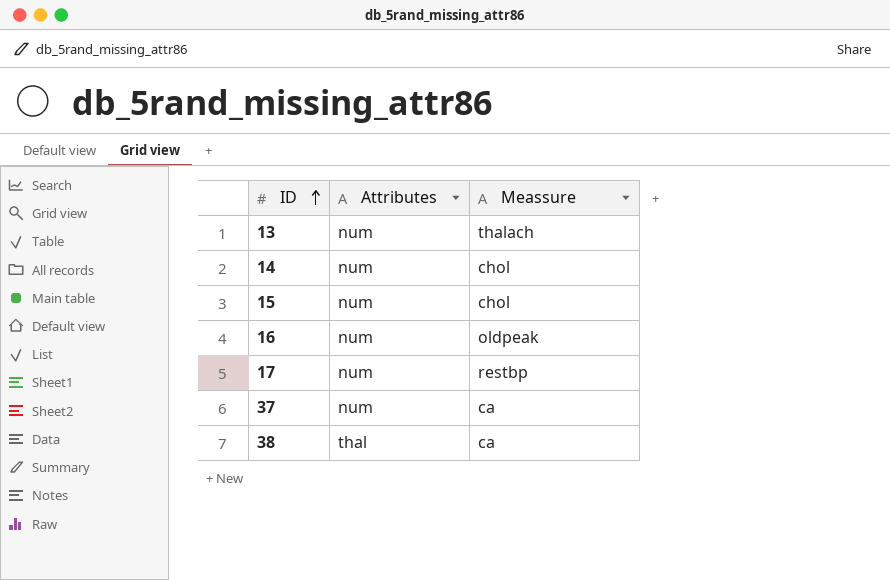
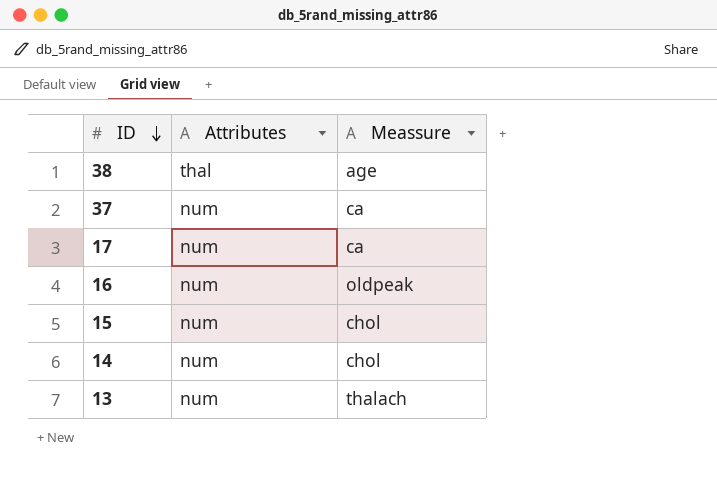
row order: ID ascending -> ID descending
38 | Meassure: ca -> age
17 | Meassure: restbp -> ca

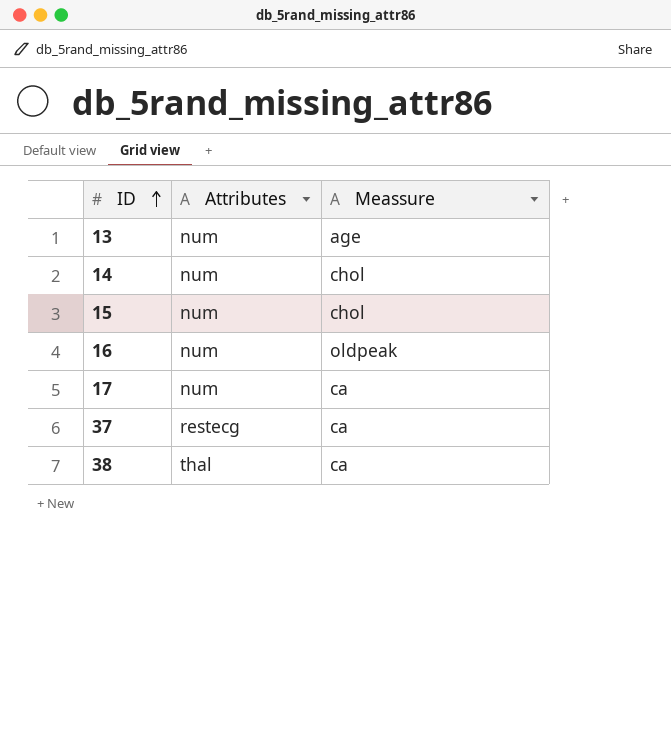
row order: ID descending -> ID ascending
13 | Meassure: thalach -> age
37 | Attributes: num -> restecg
38 | Meassure: age -> ca

